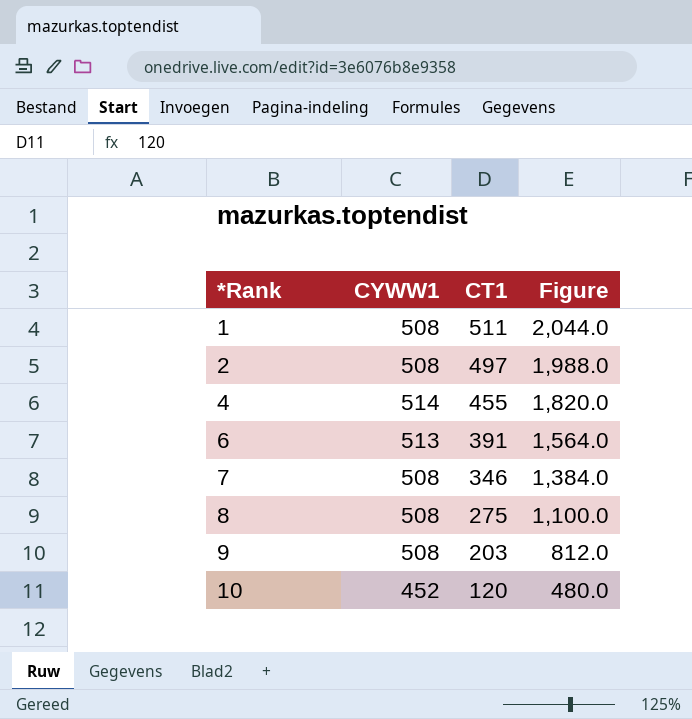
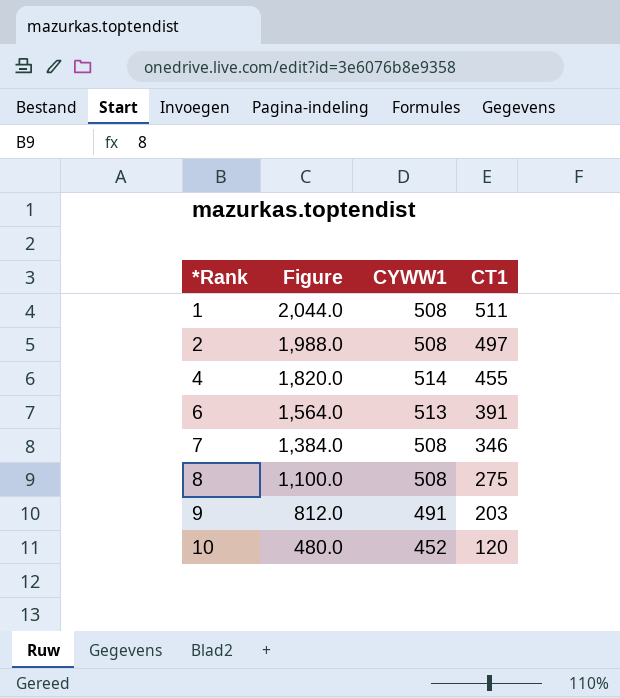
column Figure | position: 4 -> 2
9 | CYWW1: 508 -> 491

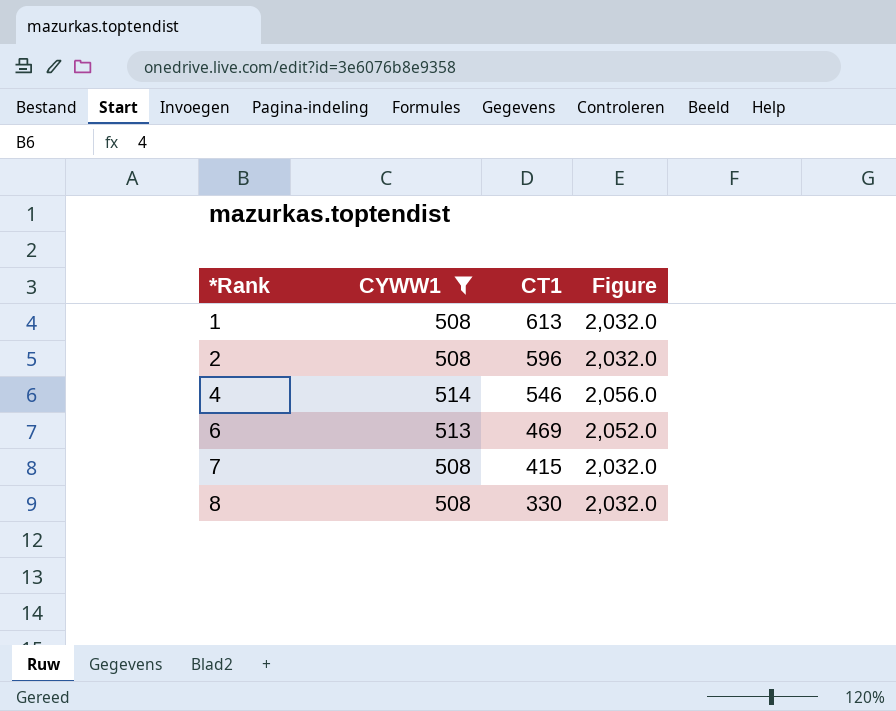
filter: none -> CYWW1 >= 508
column Figure | formula: [CT1] * 4 -> [CYWW1] * 4
column Figure | position: 2 -> 4
1 | CT1: 511 -> 613
2 | CT1: 497 -> 596
4 | CT1: 455 -> 546
6 | CT1: 391 -> 469
7 | CT1: 346 -> 415
8 | CT1: 275 -> 330

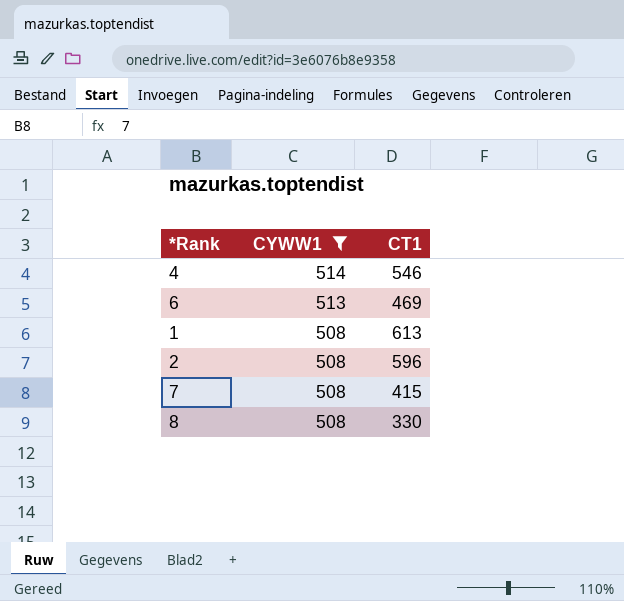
row order: *Rank ascending -> CYWW1 descending
column Figure | formula: [CYWW1] * 4 -> none

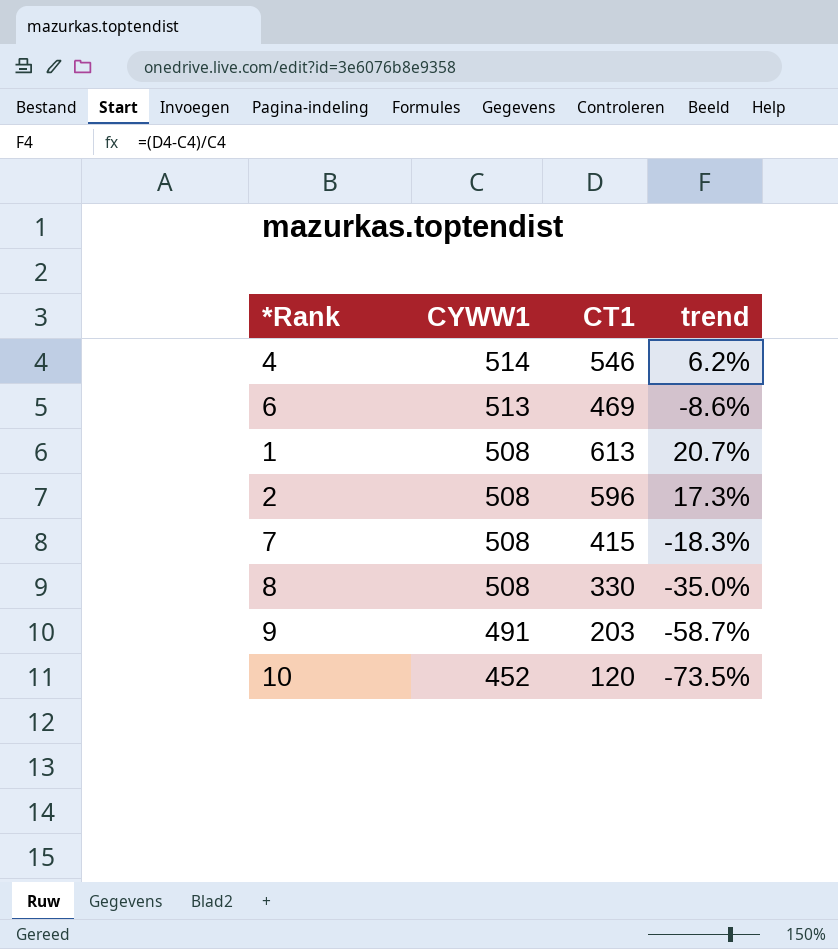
filter: CYWW1 >= 508 -> none
column trend | formula: none -> ([CT1] - [CYWW1]) / [CYWW1]

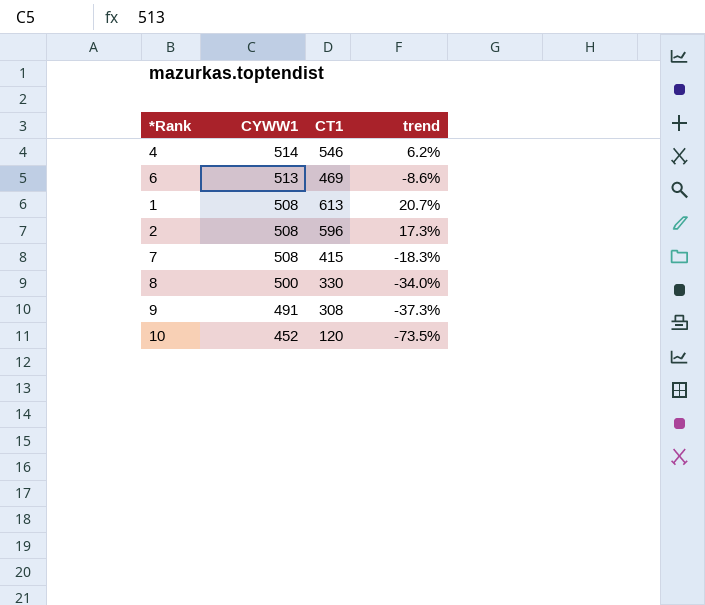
8 | CYWW1: 508 -> 500
8 | trend: -35.0% -> -34.0%
9 | CT1: 203 -> 308
9 | trend: -58.7% -> -37.3%

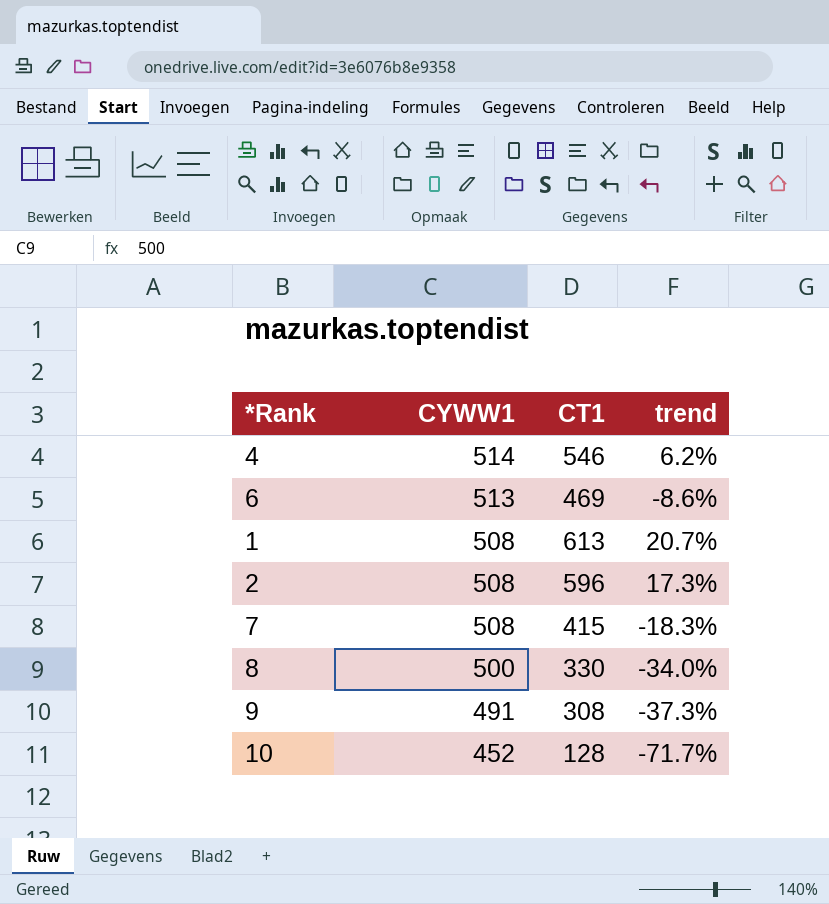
10 | CT1: 120 -> 128
10 | trend: -73.5% -> -71.7%

